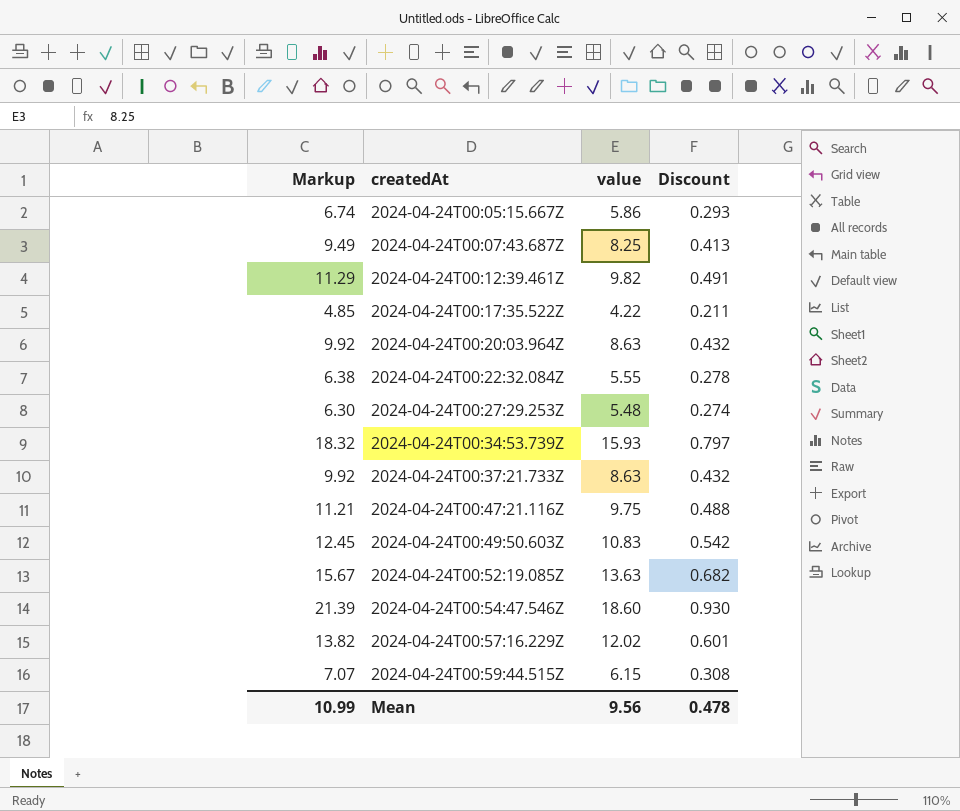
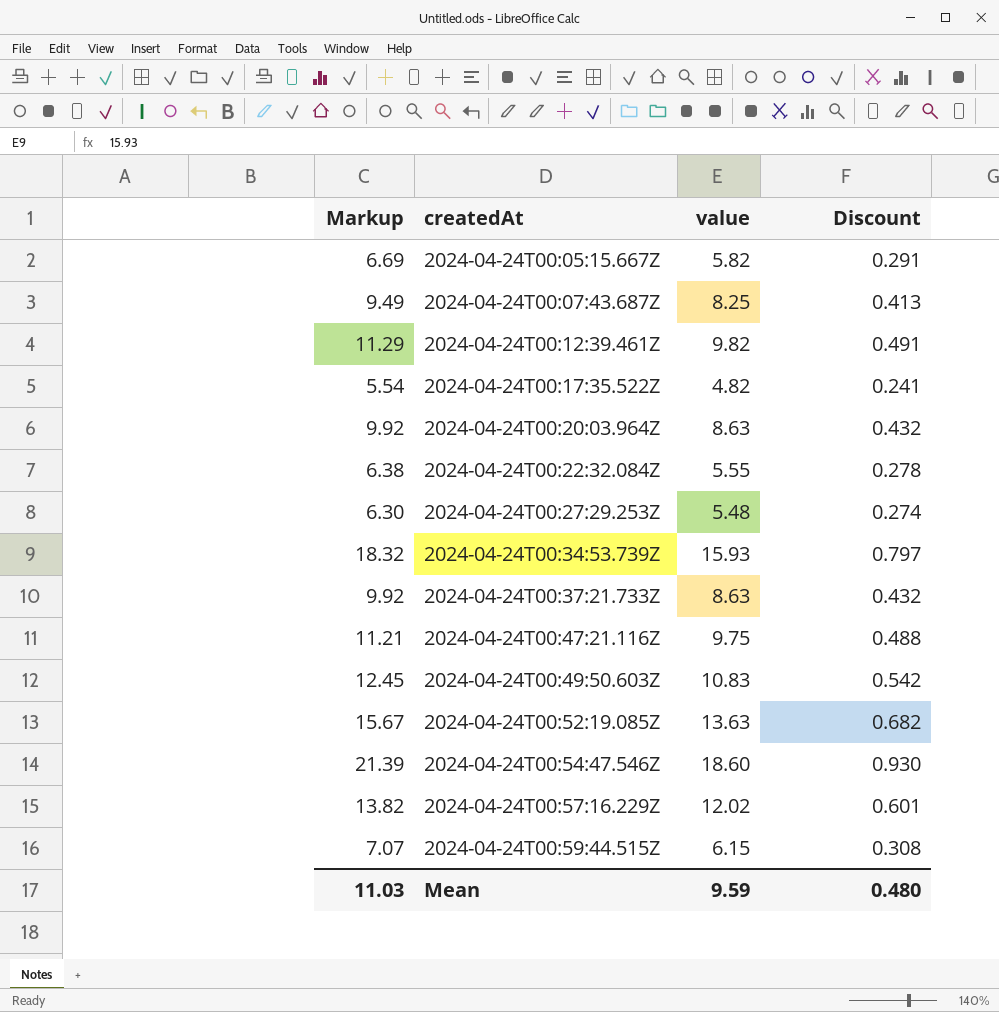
2024-04-24T00:05:15.667Z | Markup: 6.74 -> 6.69
2024-04-24T00:05:15.667Z | value: 5.86 -> 5.82
2024-04-24T00:05:15.667Z | Discount: 0.293 -> 0.291
2024-04-24T00:17:35.522Z | Markup: 4.85 -> 5.54
2024-04-24T00:17:35.522Z | value: 4.22 -> 4.82
2024-04-24T00:17:35.522Z | Discount: 0.211 -> 0.241
Mean | Markup: 10.99 -> 11.03
Mean | value: 9.56 -> 9.59
Mean | Discount: 0.478 -> 0.480

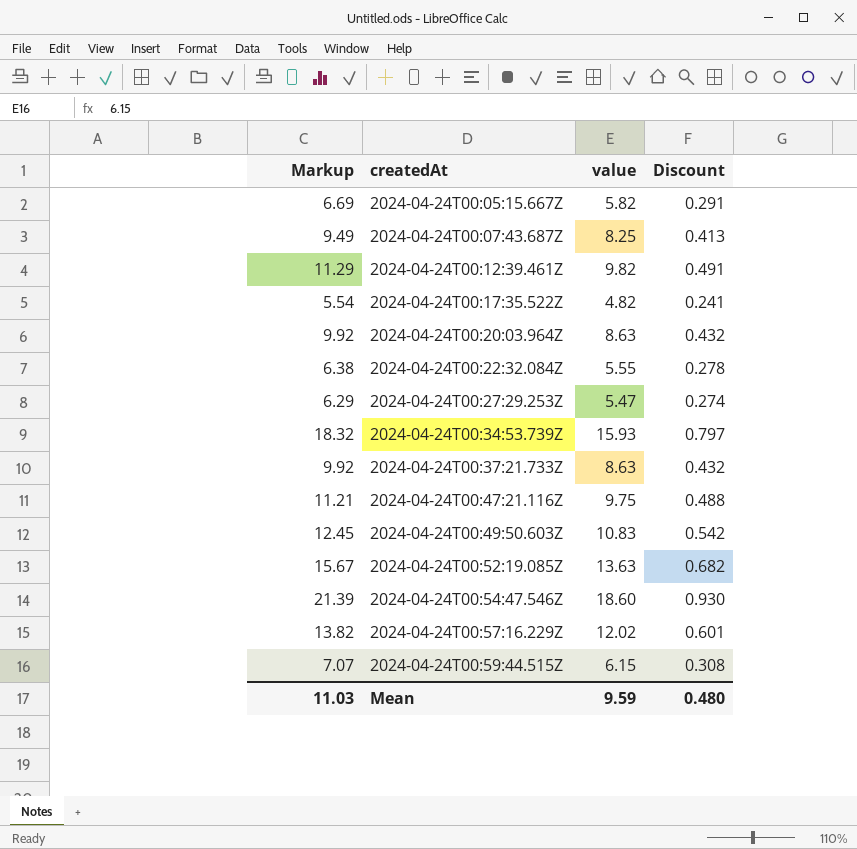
2024-04-24T00:27:29.253Z | Markup: 6.30 -> 6.29
2024-04-24T00:27:29.253Z | value: 5.48 -> 5.47

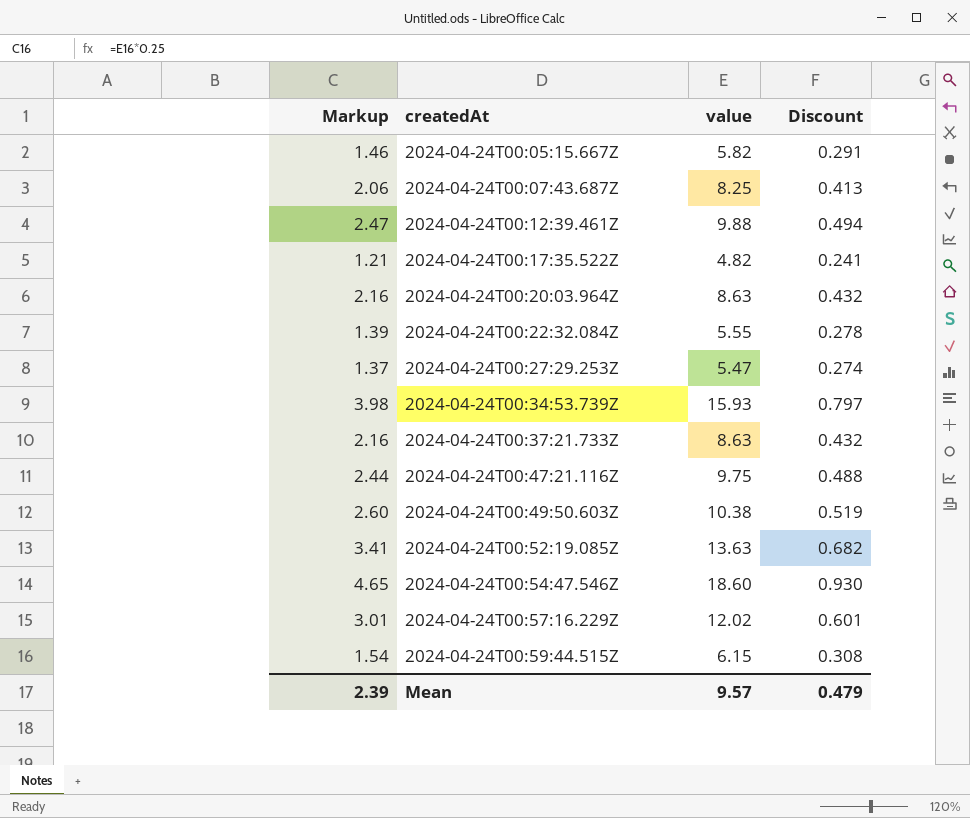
column Markup | formula: [value] * 1.15 -> [value] * 0.25
2024-04-24T00:12:39.461Z | value: 9.82 -> 9.88
2024-04-24T00:12:39.461Z | Discount: 0.491 -> 0.494
2024-04-24T00:49:50.603Z | value: 10.83 -> 10.38
2024-04-24T00:49:50.603Z | Discount: 0.542 -> 0.519
Mean | Markup: 11.03 -> 2.39
Mean | value: 9.59 -> 9.57
Mean | Discount: 0.480 -> 0.479

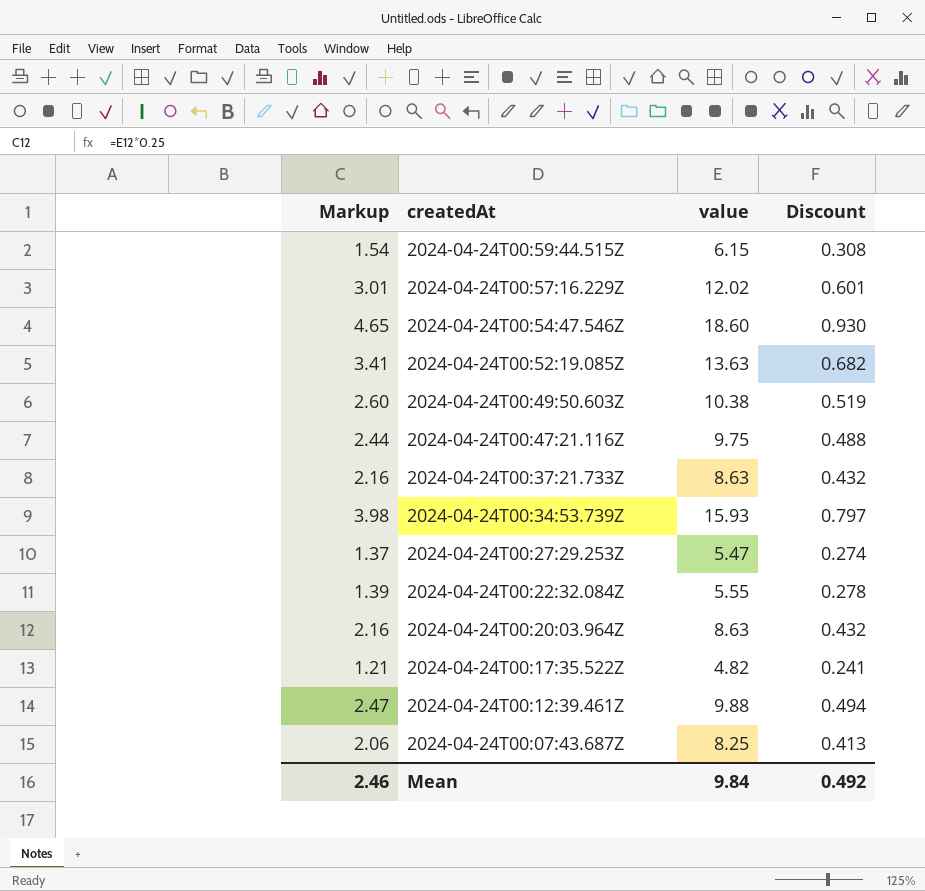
row order: createdAt ascending -> createdAt descending
row 2024-04-24T00:05:15.667Z: 1.46 | 5.82 | 0.291 -> none
Mean | Markup: 2.39 -> 2.46
Mean | value: 9.57 -> 9.84
Mean | Discount: 0.479 -> 0.492

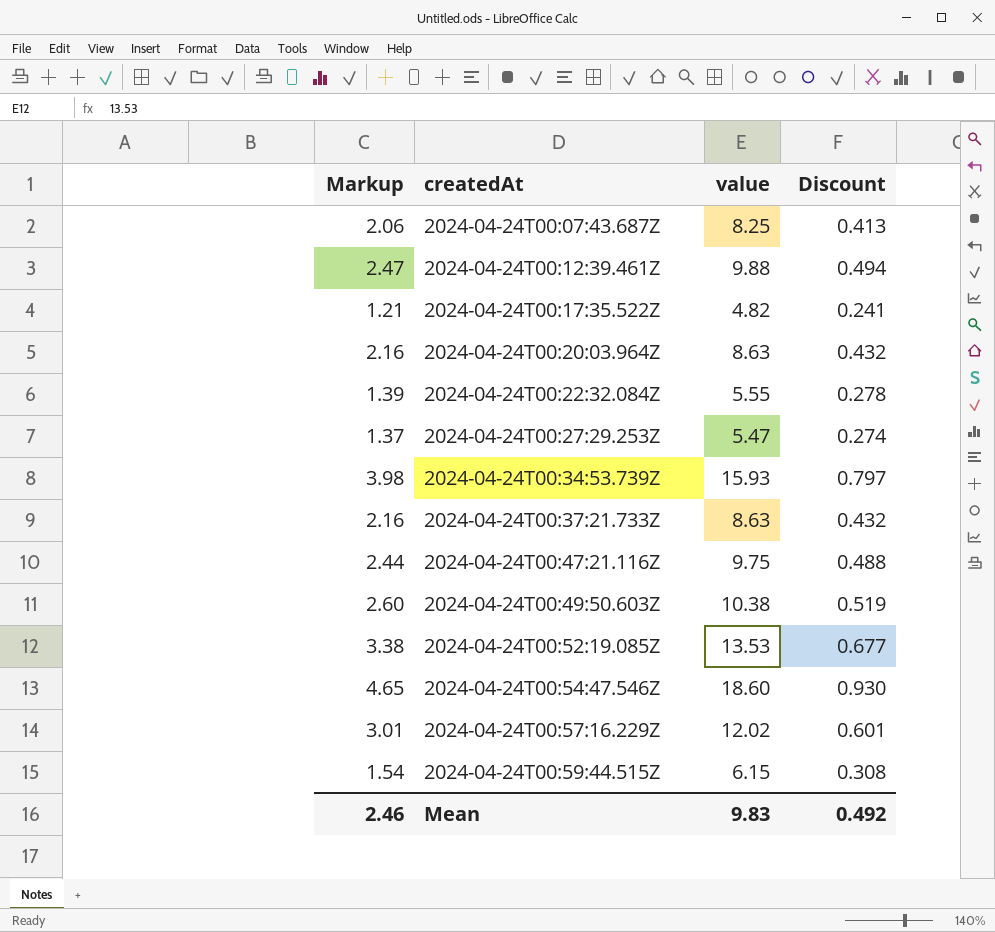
row order: createdAt descending -> createdAt ascending
2024-04-24T00:52:19.085Z | Markup: 3.41 -> 3.38
2024-04-24T00:52:19.085Z | value: 13.63 -> 13.53
2024-04-24T00:52:19.085Z | Discount: 0.682 -> 0.677
Mean | value: 9.84 -> 9.83

